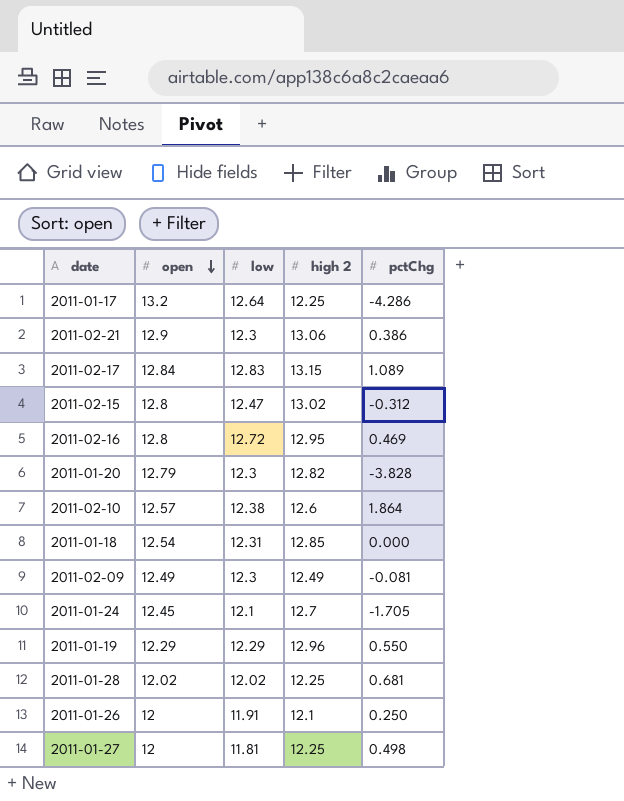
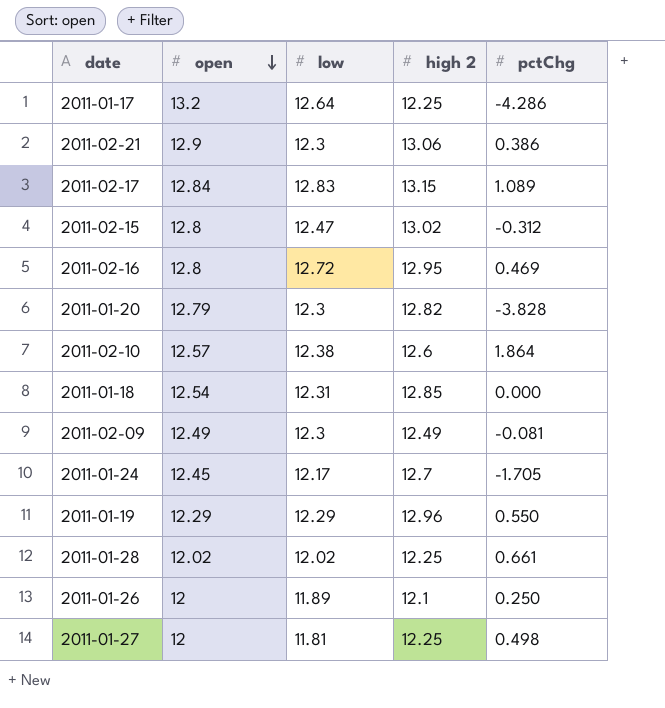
2011-01-24 | low: 12.1 -> 12.17
2011-01-28 | pctChg: 0.681 -> 0.661
2011-01-26 | low: 11.91 -> 11.89

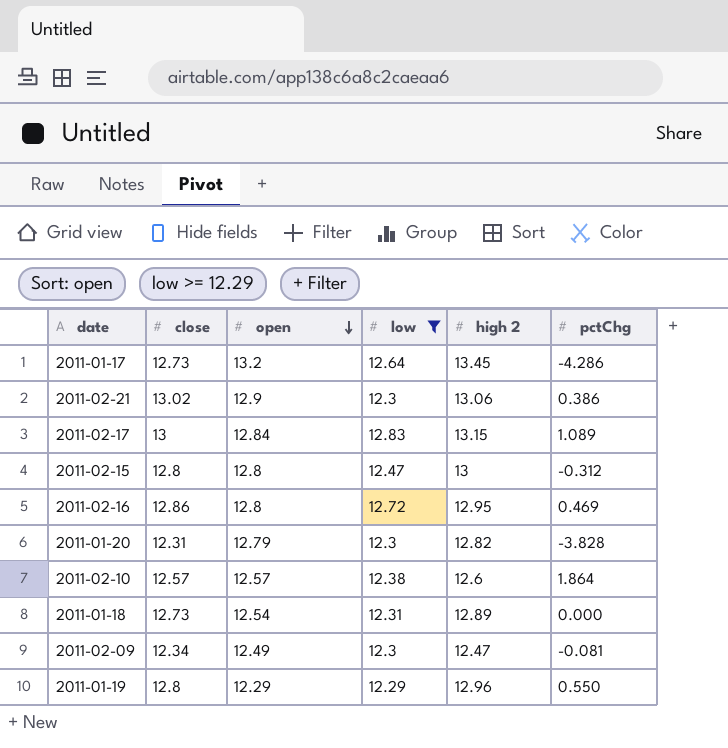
filter: none -> low >= 12.29
column close | position: none -> 2
2011-01-17 | high 2: 12.25 -> 13.45
2011-02-15 | high 2: 13.02 -> 13
2011-01-18 | high 2: 12.85 -> 12.89
2011-02-09 | high 2: 12.49 -> 12.47

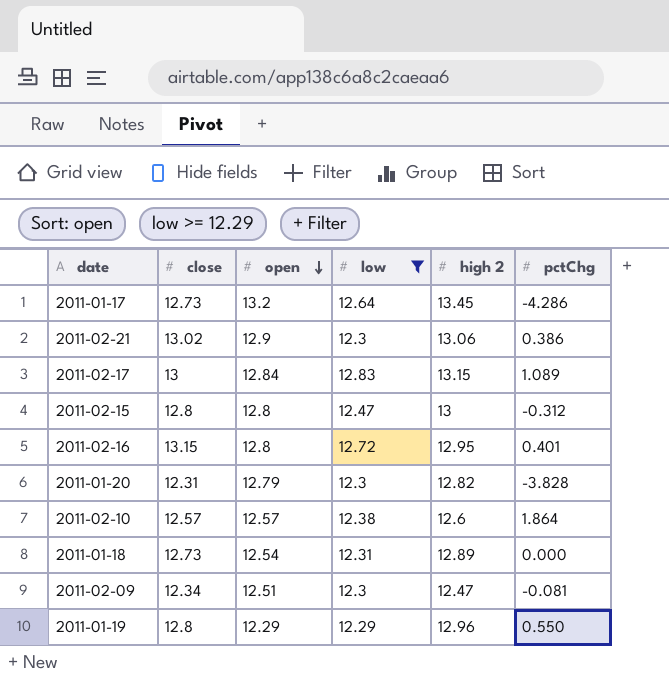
2011-02-16 | close: 12.86 -> 13.15
2011-02-16 | pctChg: 0.469 -> 0.401
2011-02-09 | open: 12.49 -> 12.51

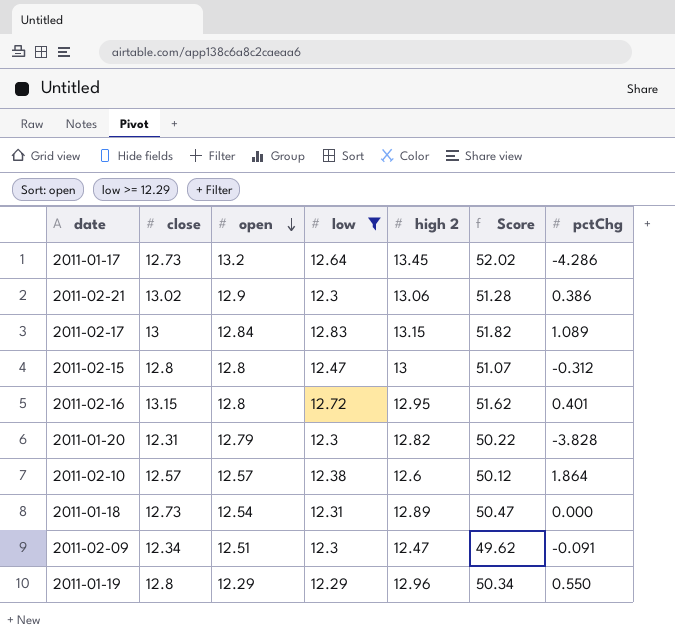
column Score | formula: none -> [close] + [open] + [low] + [high 2]
2011-02-09 | pctChg: -0.081 -> -0.091

